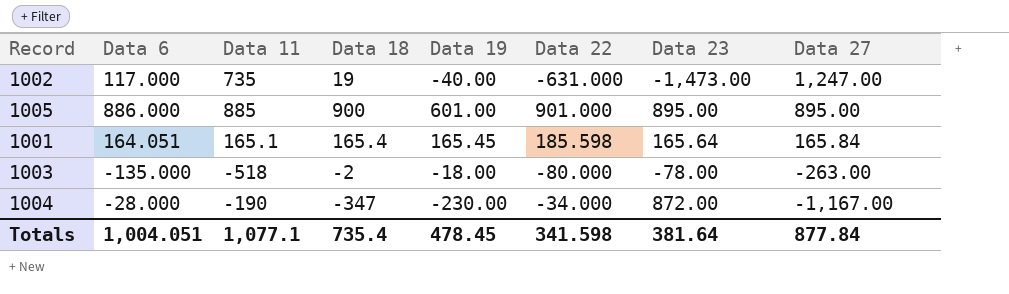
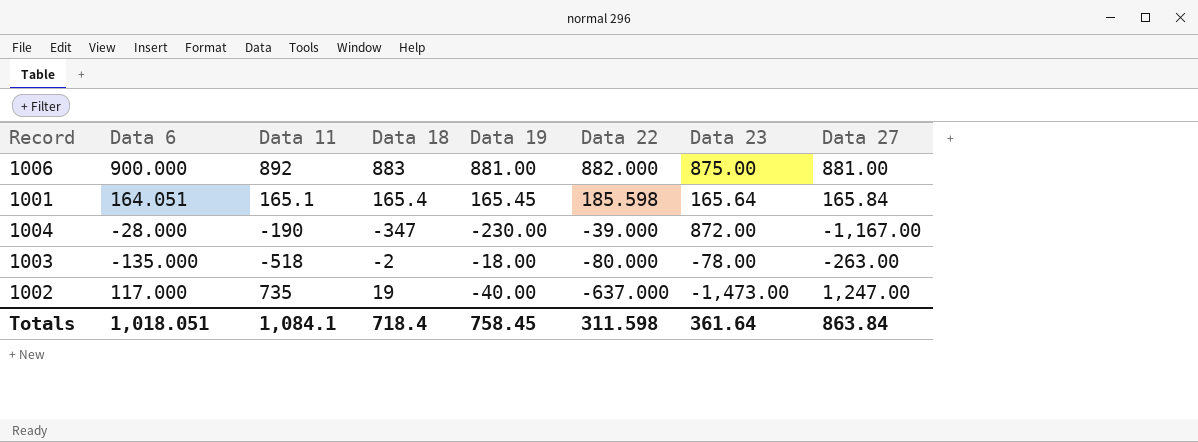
row order: Data 27 descending -> Data 22 descending
row 1005: 886.000 | 885 | 900 | 601.00 | 901.000 | 895.00 | 895.00 -> none
row 1006: none -> 900.000 | 892 | 883 | 881.00 | 882.000 | 875.00 | 881.00
1004 | Data 22: -34.000 -> -39.000
1002 | Data 22: -631.000 -> -637.000
Totals | Data 6: 1,004.051 -> 1,018.051
Totals | Data 11: 1,077.1 -> 1,084.1
Totals | Data 18: 735.4 -> 718.4
Totals | Data 19: 478.45 -> 758.45
Totals | Data 22: 341.598 -> 311.598
Totals | Data 23: 381.64 -> 361.64
Totals | Data 27: 877.84 -> 863.84

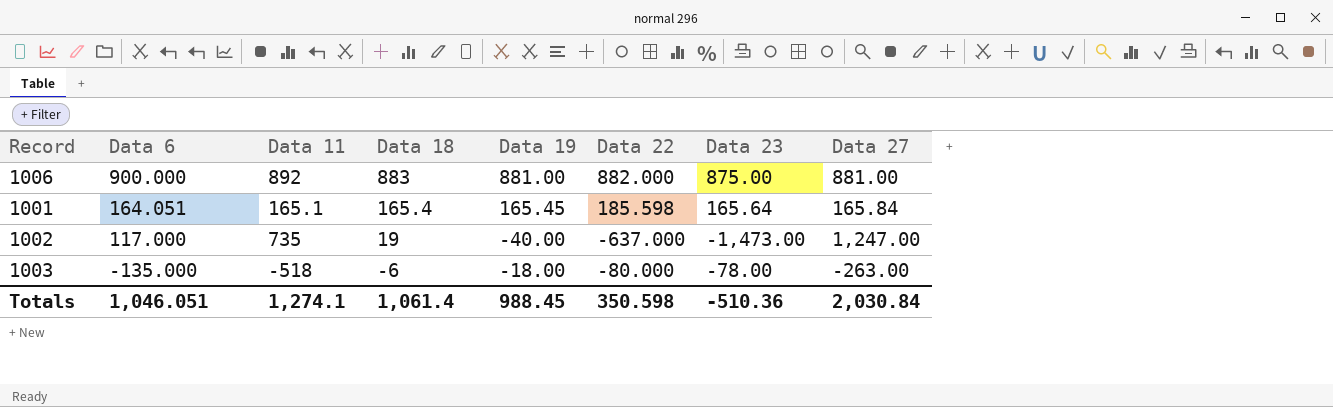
row order: Data 22 descending -> Data 6 descending
row 1004: -28.000 | -190 | -347 | -230.00 | -39.000 | 872.00 | -1,167.00 -> none
1003 | Data 18: -2 -> -6
Totals | Data 6: 1,018.051 -> 1,046.051
Totals | Data 11: 1,084.1 -> 1,274.1
Totals | Data 18: 718.4 -> 1,061.4
Totals | Data 19: 758.45 -> 988.45
Totals | Data 22: 311.598 -> 350.598
Totals | Data 23: 361.64 -> -510.36
Totals | Data 27: 863.84 -> 2,030.84

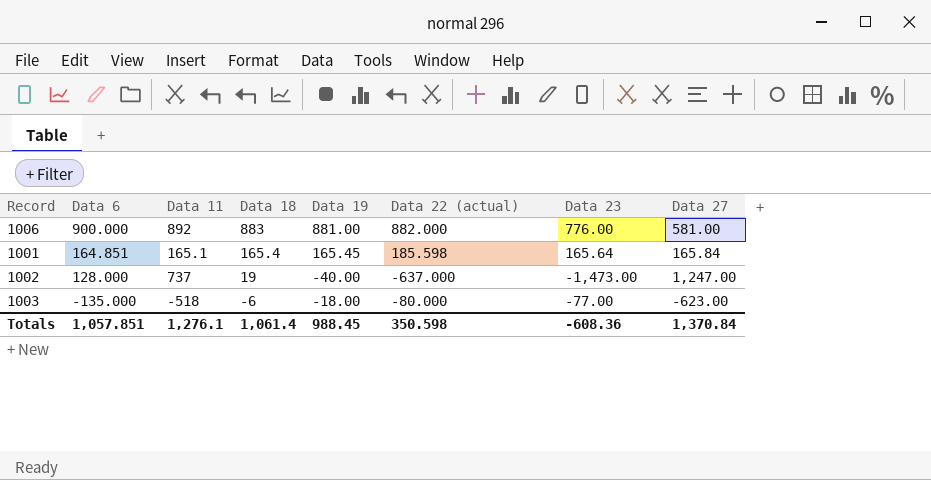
column name: Data 22 -> Data 22 (actual)
1006 | Data 23: 875.00 -> 776.00
1006 | Data 27: 881.00 -> 581.00
1001 | Data 6: 164.051 -> 164.851
1002 | Data 6: 117.000 -> 128.000
1002 | Data 11: 735 -> 737
1003 | Data 23: -78.00 -> -77.00
1003 | Data 27: -263.00 -> -623.00
Totals | Data 6: 1,046.051 -> 1,057.851
Totals | Data 11: 1,274.1 -> 1,276.1
Totals | Data 23: -510.36 -> -608.36
Totals | Data 27: 2,030.84 -> 1,370.84

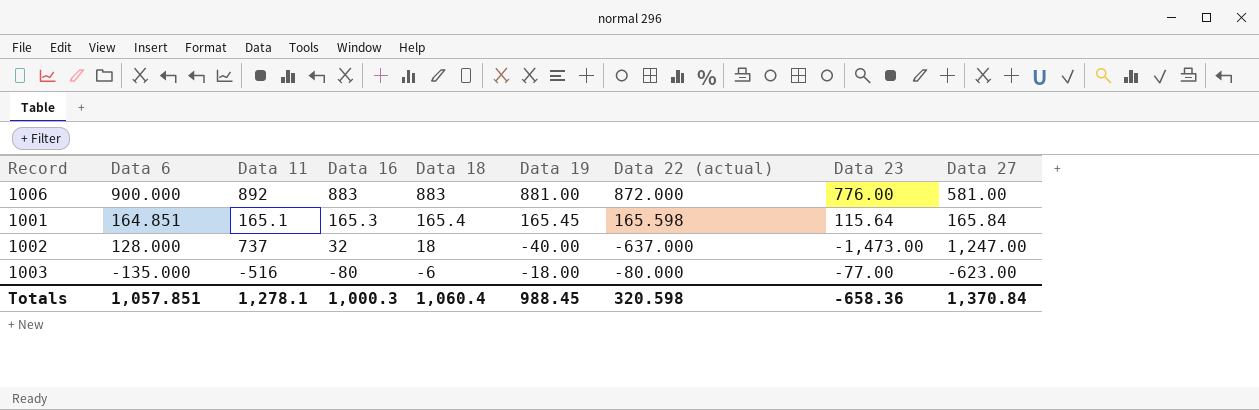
column Data 16 | position: none -> 4
1006 | Data 22 (actual): 882.000 -> 872.000
1001 | Data 22 (actual): 185.598 -> 165.598
1001 | Data 23: 165.64 -> 115.64
1002 | Data 18: 19 -> 18
1003 | Data 11: -518 -> -516
Totals | Data 11: 1,276.1 -> 1,278.1
Totals | Data 18: 1,061.4 -> 1,060.4
Totals | Data 22 (actual): 350.598 -> 320.598
Totals | Data 23: -608.36 -> -658.36

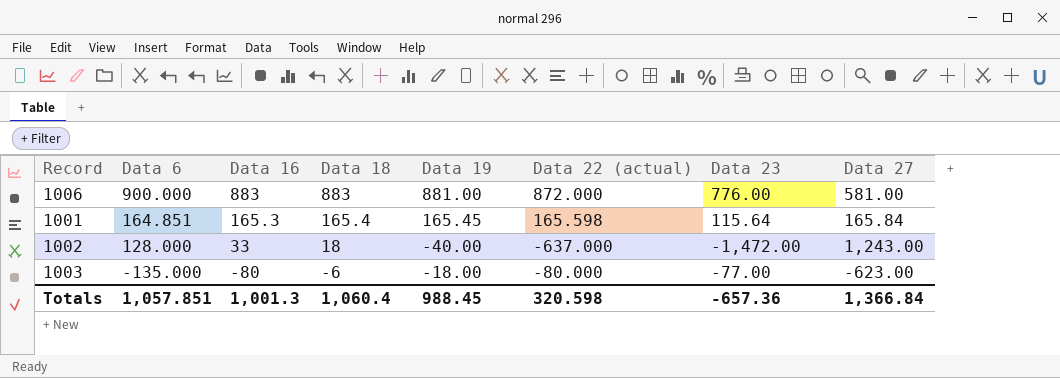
column Data 11 | position: 3 -> none
1002 | Data 16: 32 -> 33
1002 | Data 23: -1,473.00 -> -1,472.00
1002 | Data 27: 1,247.00 -> 1,243.00
Totals | Data 16: 1,000.3 -> 1,001.3
Totals | Data 23: -658.36 -> -657.36
Totals | Data 27: 1,370.84 -> 1,366.84

